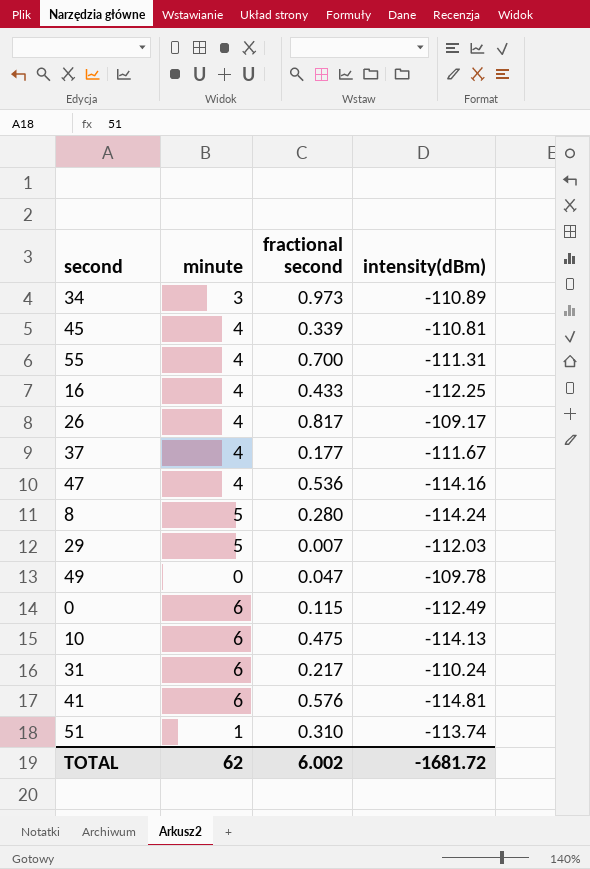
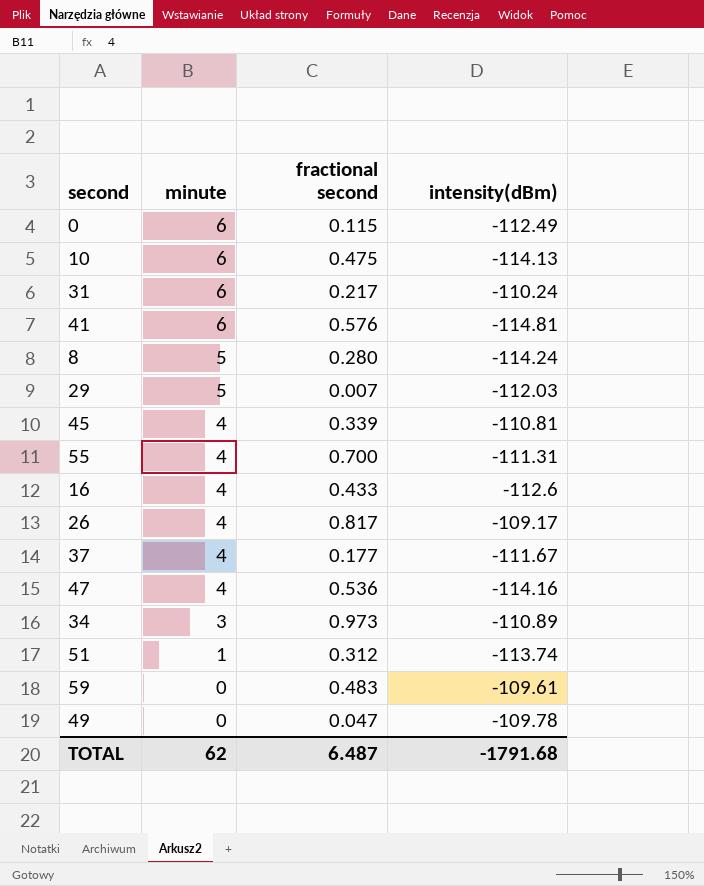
row order: none -> minute descending
16 | intensity(dBm): -112.25 -> -112.6
51 | fractional second: 0.310 -> 0.312
row 59: none -> 0 | 0.483 | -109.61
TOTAL | fractional second: 6.002 -> 6.487
TOTAL | intensity(dBm): -1681.72 -> -1791.68

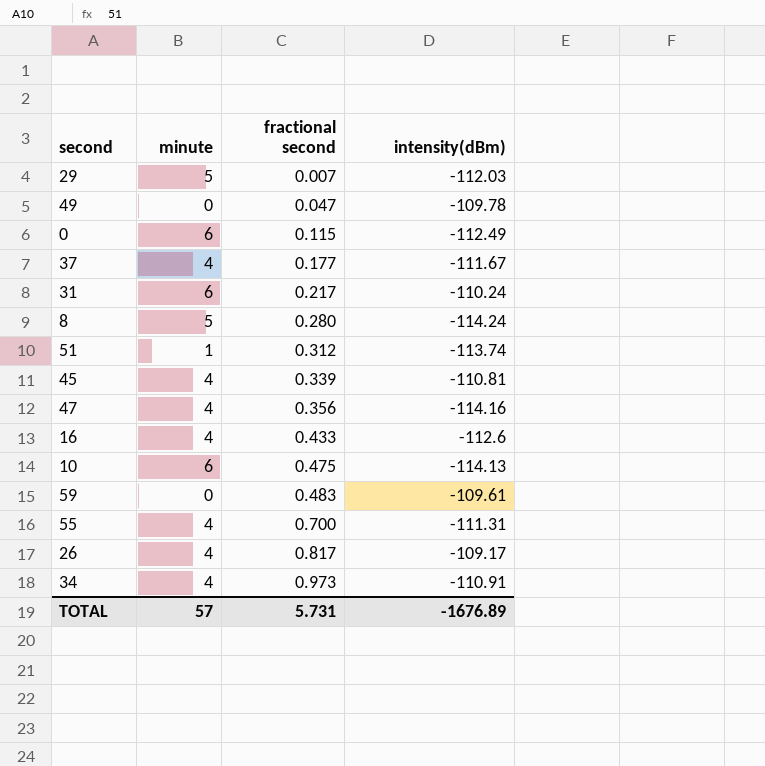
row order: minute descending -> fractional second ascending
row 41: 6 | 0.576 | -114.81 -> none
47 | fractional second: 0.536 -> 0.356
34 | minute: 3 -> 4
34 | intensity(dBm): -110.89 -> -110.91
TOTAL | minute: 62 -> 57
TOTAL | fractional second: 6.487 -> 5.731
TOTAL | intensity(dBm): -1791.68 -> -1676.89

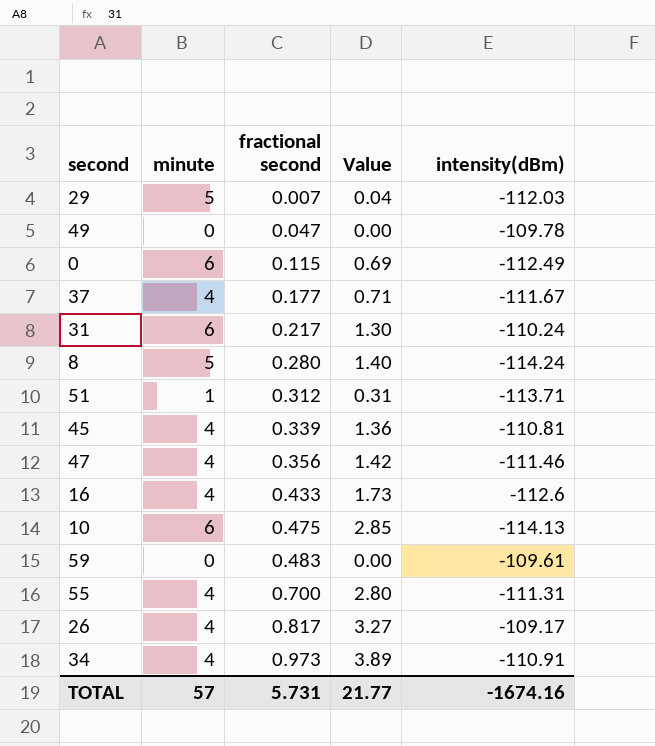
column Value | formula: none -> [minute] * [fractional second]
51 | intensity(dBm): -113.74 -> -113.71
47 | intensity(dBm): -114.16 -> -111.46
TOTAL | intensity(dBm): -1676.89 -> -1674.16

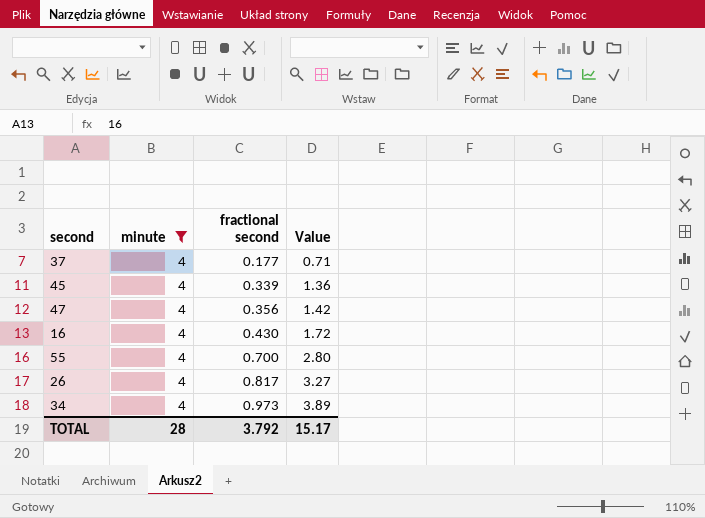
filter: none -> minute = 4
column intensity(dBm) | position: 5 -> none
16 | fractional second: 0.433 -> 0.430
16 | Value: 1.73 -> 1.72
TOTAL | minute: 57 -> 28
TOTAL | fractional second: 5.731 -> 3.792
TOTAL | Value: 21.77 -> 15.17

